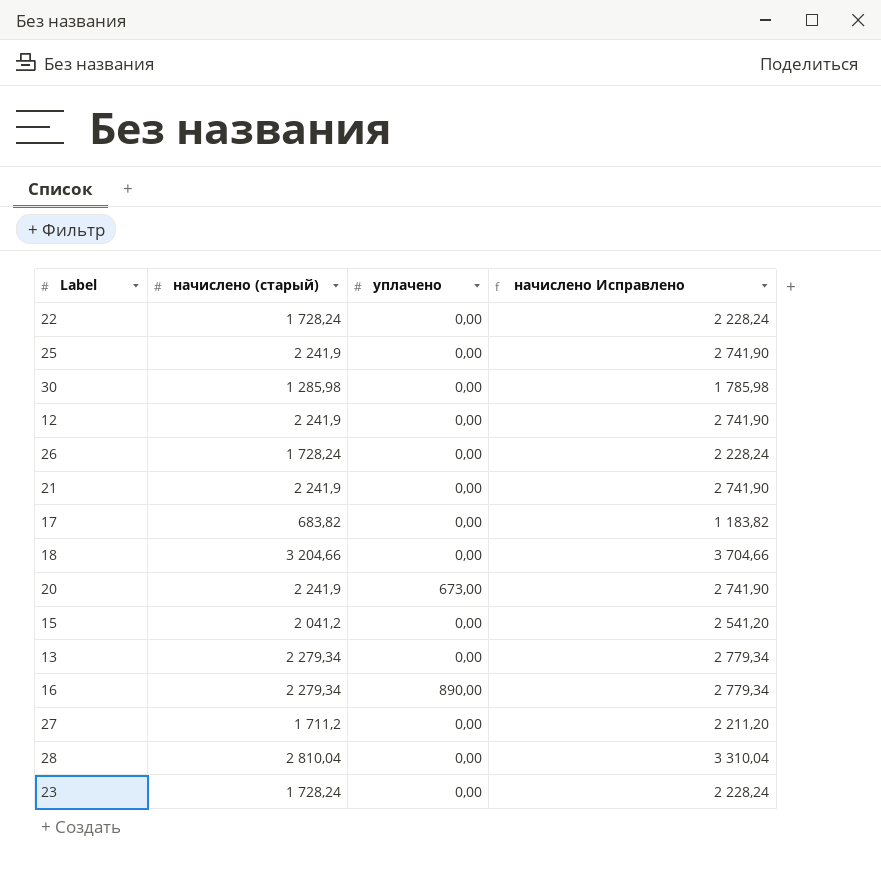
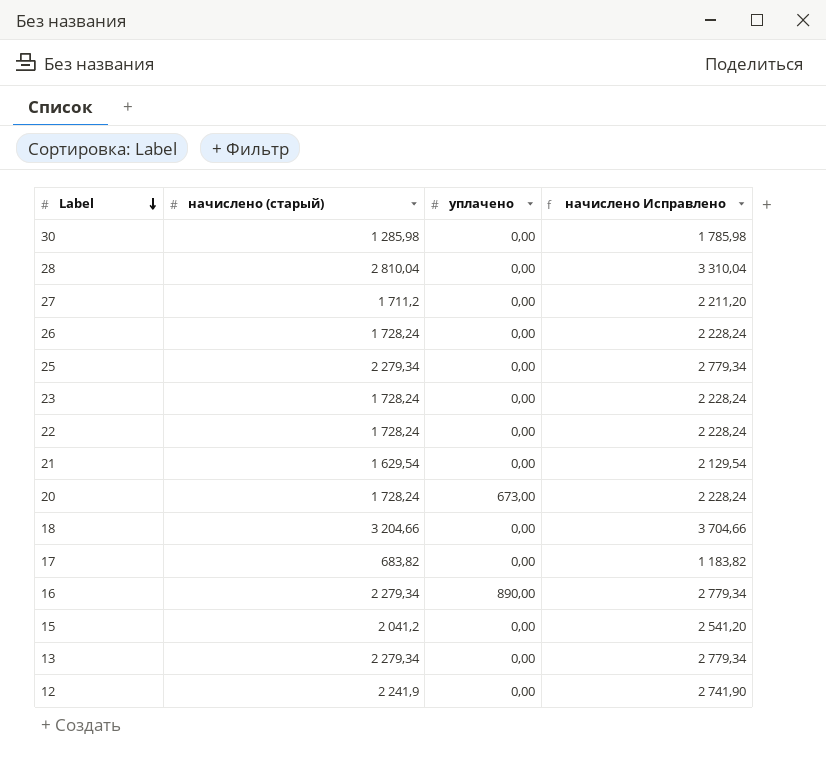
row order: none -> Label descending
25 | начислено (старый): 2 241,9 -> 2 279,34
25 | начислено Исправлено: 2 741,90 -> 2 779,34
21 | начислено (старый): 2 241,9 -> 1 629,54
21 | начислено Исправлено: 2 741,90 -> 2 129,54
20 | начислено (старый): 2 241,9 -> 1 728,24
20 | начислено Исправлено: 2 741,90 -> 2 228,24

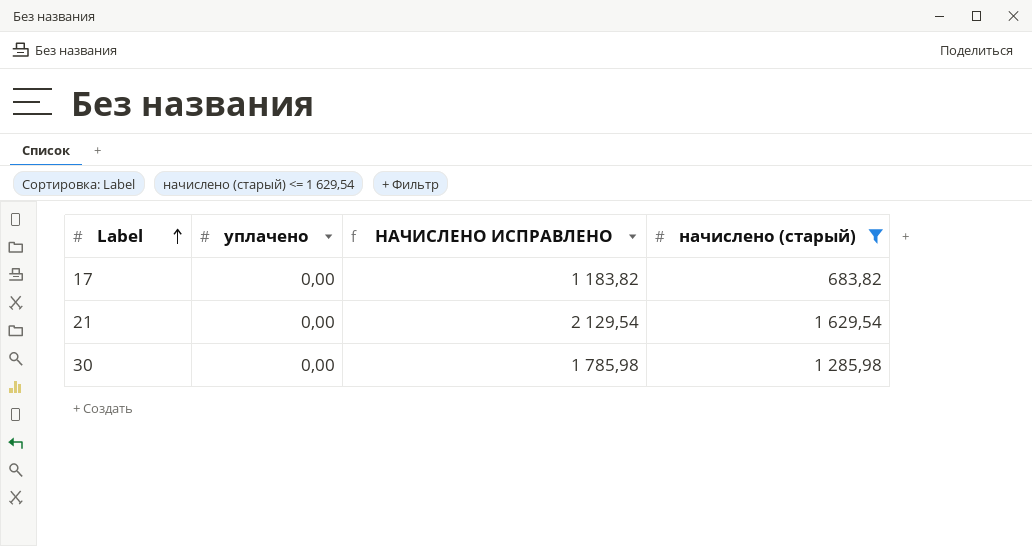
filter: none -> начислено (старый) <= 1 629,54
row order: Label descending -> Label ascending
column name: начислено Исправлено -> НАЧИСЛЕНО ИСПРАВЛЕНО
column начислено (старый) | position: 2 -> 4

